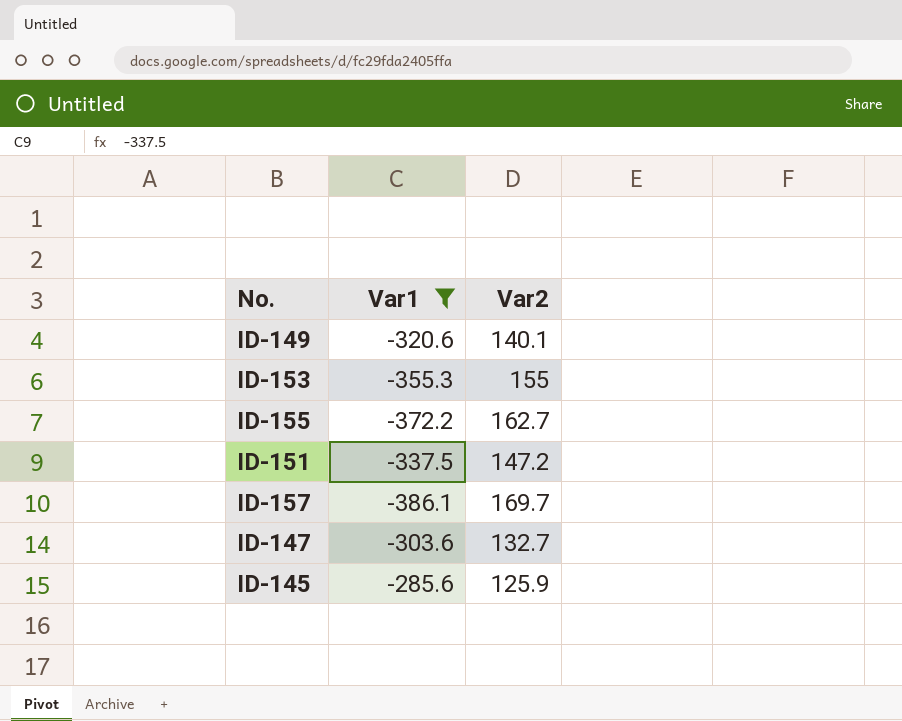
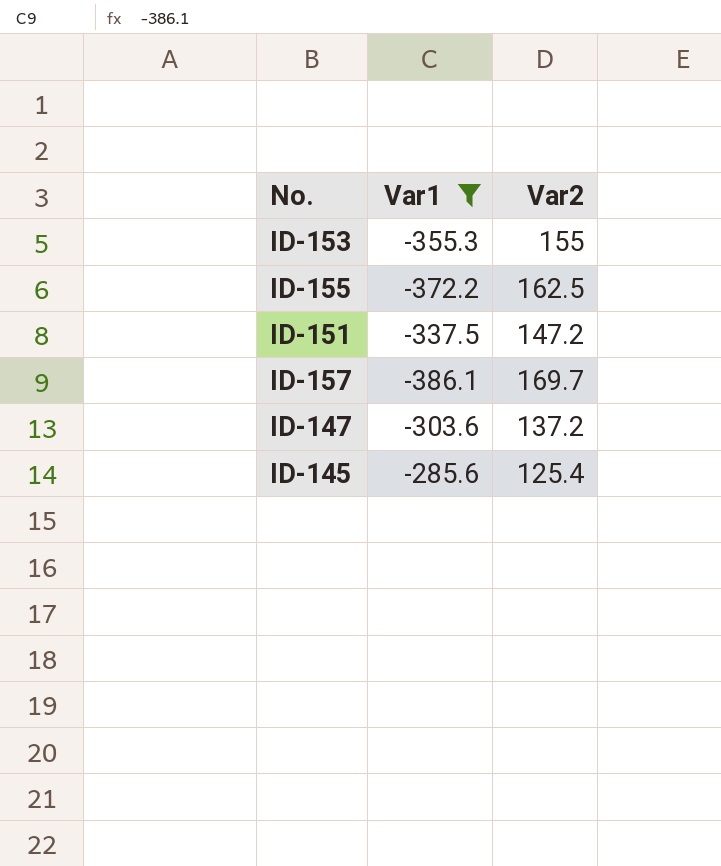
row ID-149: -320.6 | 140.1 -> none
ID-155 | Var2: 162.7 -> 162.5
ID-147 | Var2: 132.7 -> 137.2
ID-145 | Var2: 125.9 -> 125.4

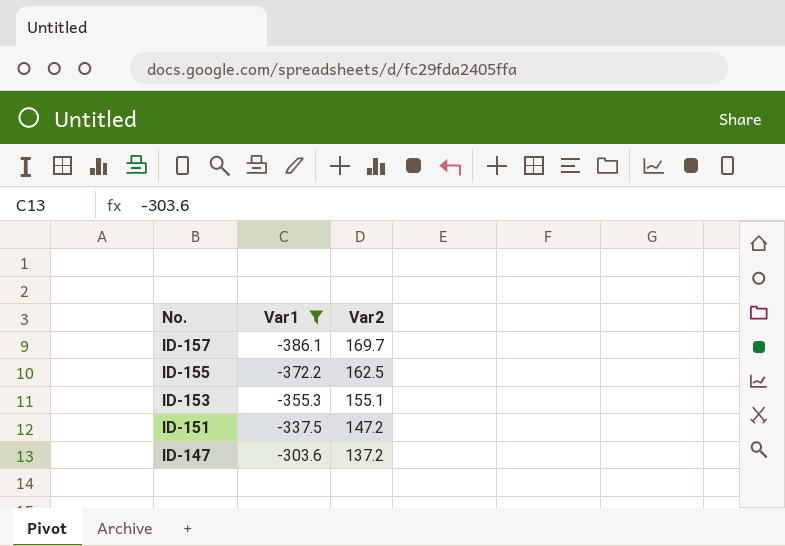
row order: none -> No. descending
row ID-145: -285.6 | 125.4 -> none
ID-153 | Var2: 155 -> 155.1

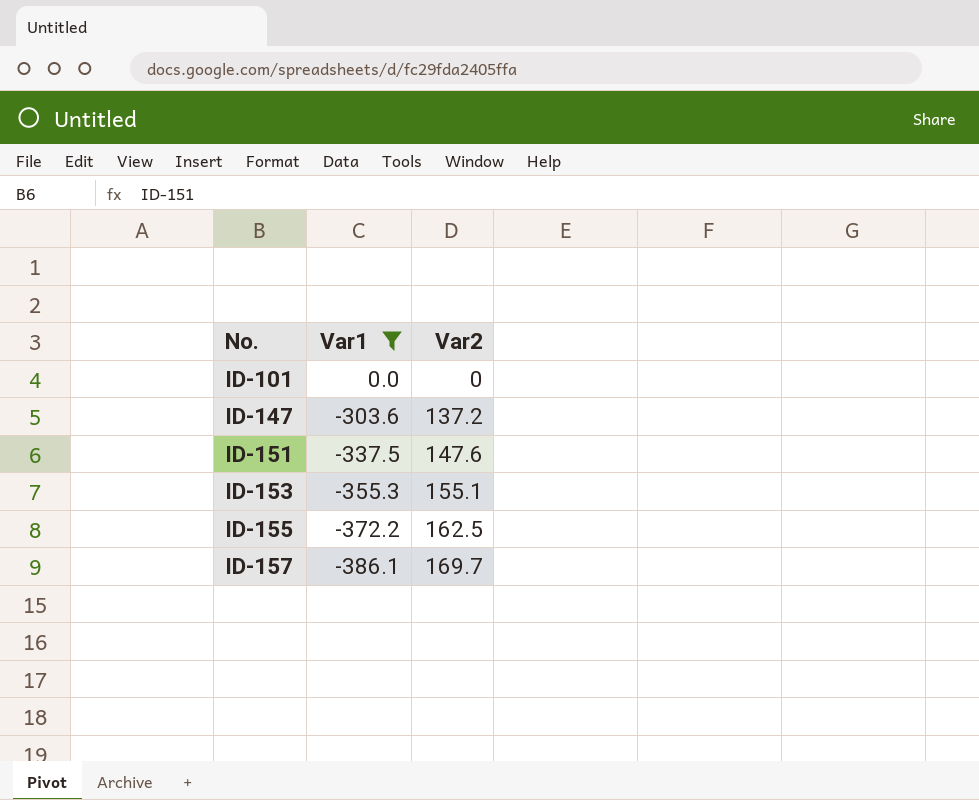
row order: No. descending -> No. ascending
row ID-101: none -> 0.0 | 0
ID-151 | Var2: 147.2 -> 147.6

